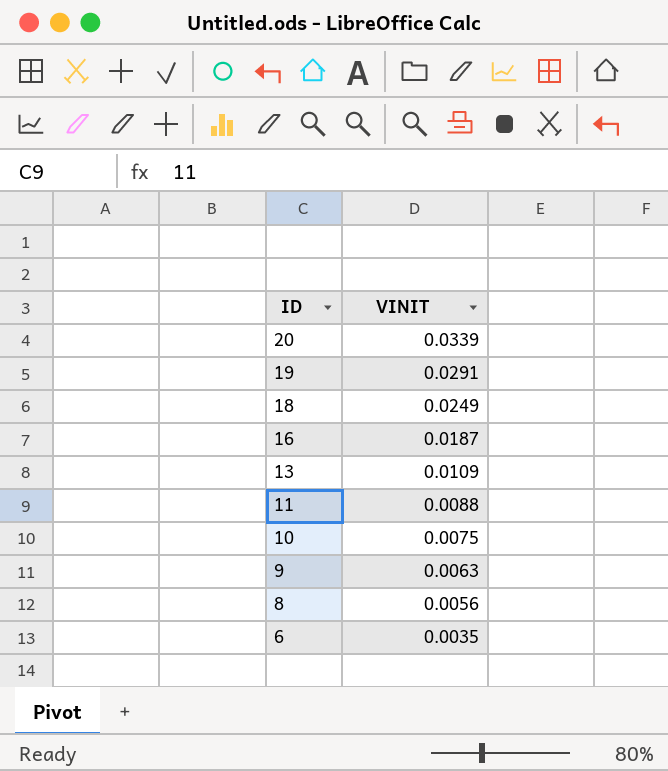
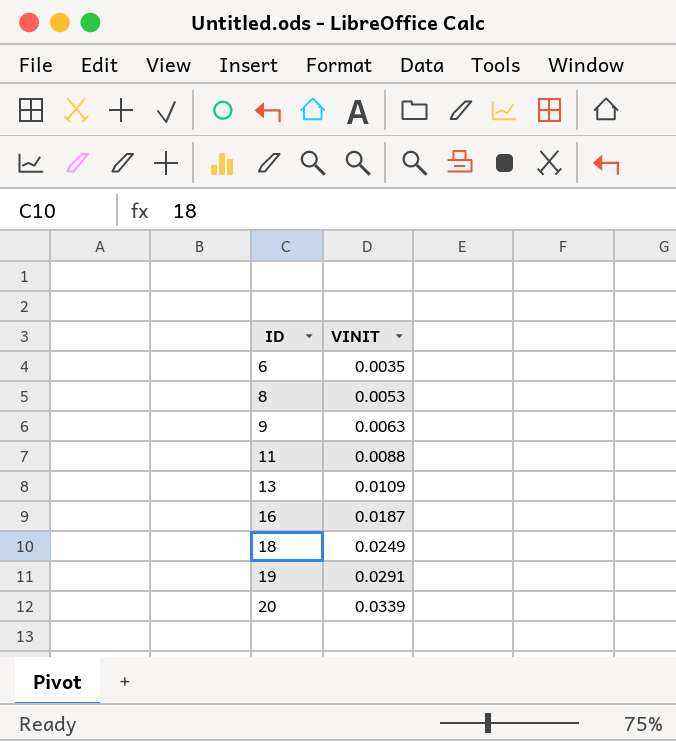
row order: ID descending -> ID ascending
row 10: 0.0075 -> none
8 | VINIT: 0.0056 -> 0.0053

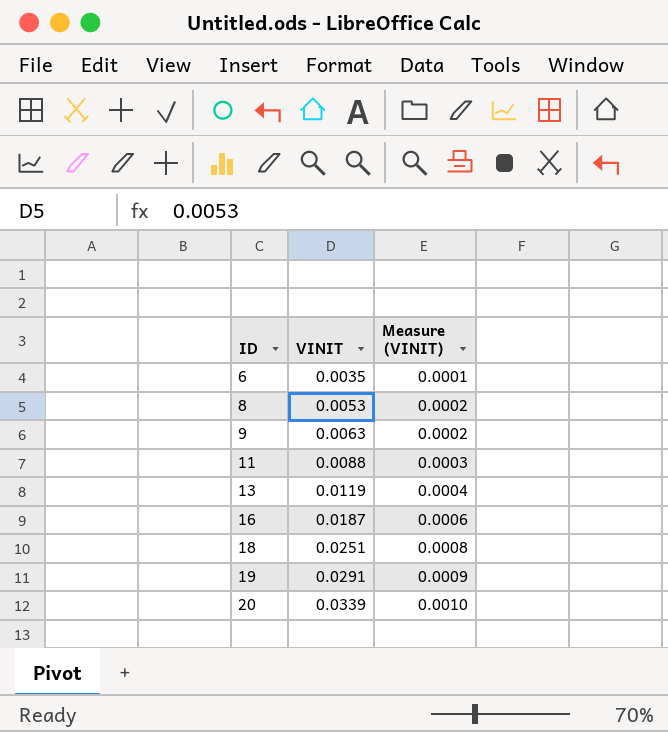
column Measure (VINIT) | formula: none -> [VINIT] * 0.03
13 | VINIT: 0.0109 -> 0.0119
18 | VINIT: 0.0249 -> 0.0251

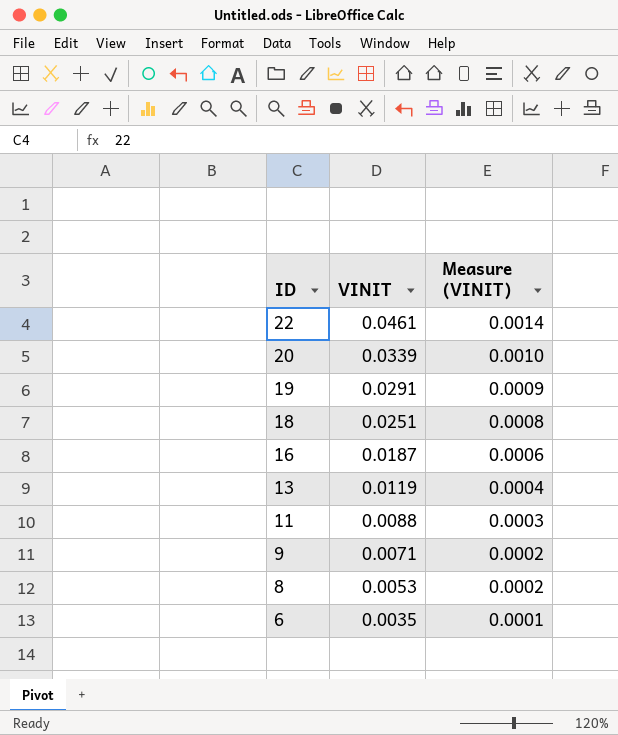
row order: ID ascending -> ID descending
row 22: none -> 0.0461 | 0.0014
9 | VINIT: 0.0063 -> 0.0071

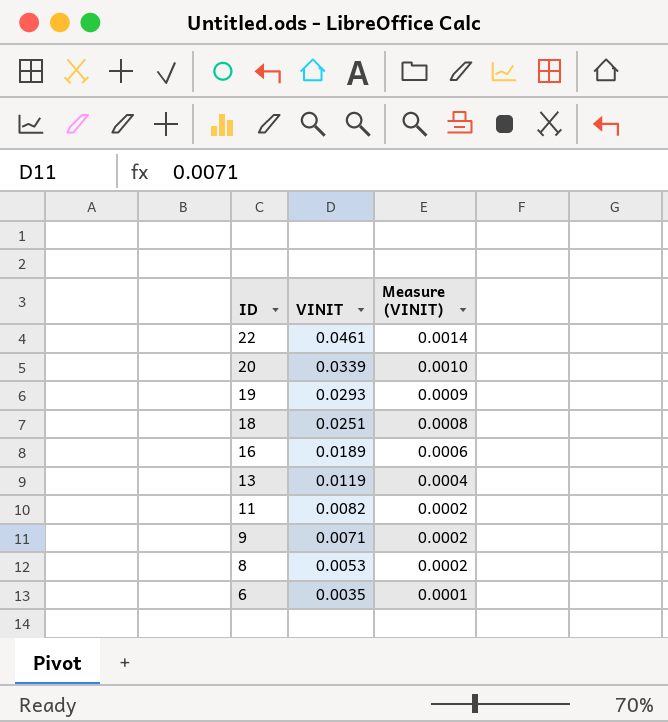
19 | VINIT: 0.0291 -> 0.0293
16 | VINIT: 0.0187 -> 0.0189
11 | VINIT: 0.0088 -> 0.0082
11 | Measure (VINIT): 0.0003 -> 0.0002

